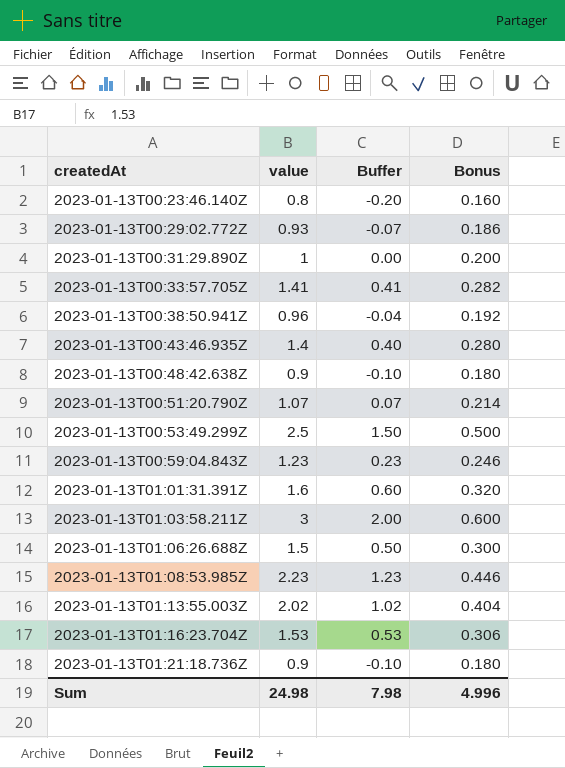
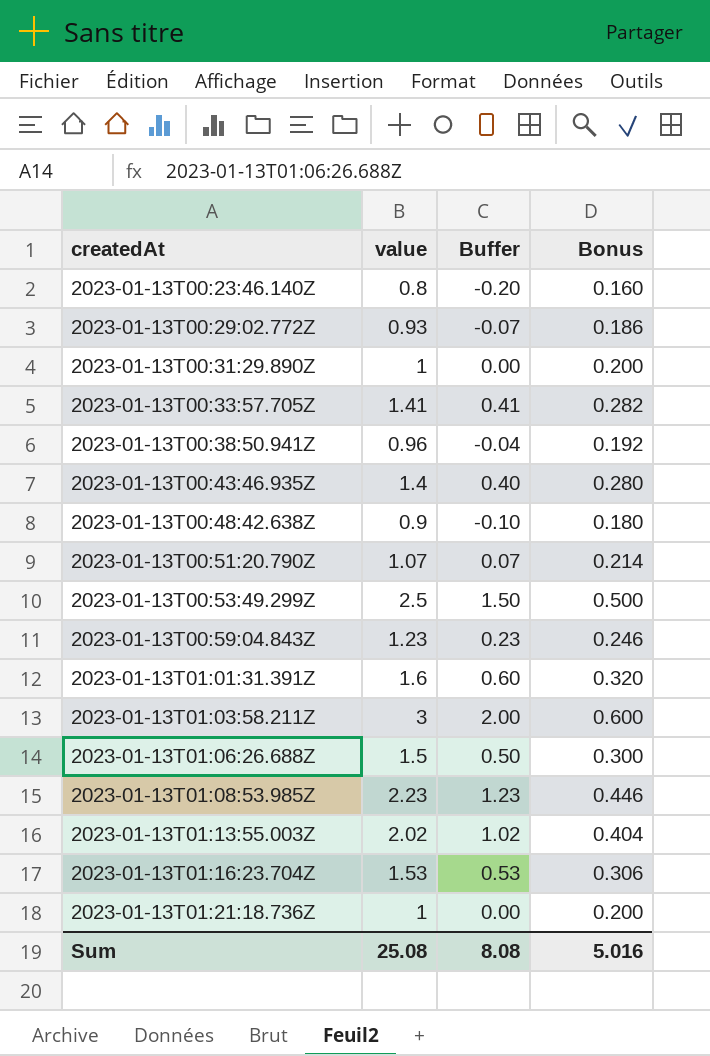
2023-01-13T01:21:18.736Z | value: 0.9 -> 1
2023-01-13T01:21:18.736Z | Buffer: -0.10 -> 0.00
2023-01-13T01:21:18.736Z | Bonus: 0.180 -> 0.200
Sum | value: 24.98 -> 25.08
Sum | Buffer: 7.98 -> 8.08
Sum | Bonus: 4.996 -> 5.016

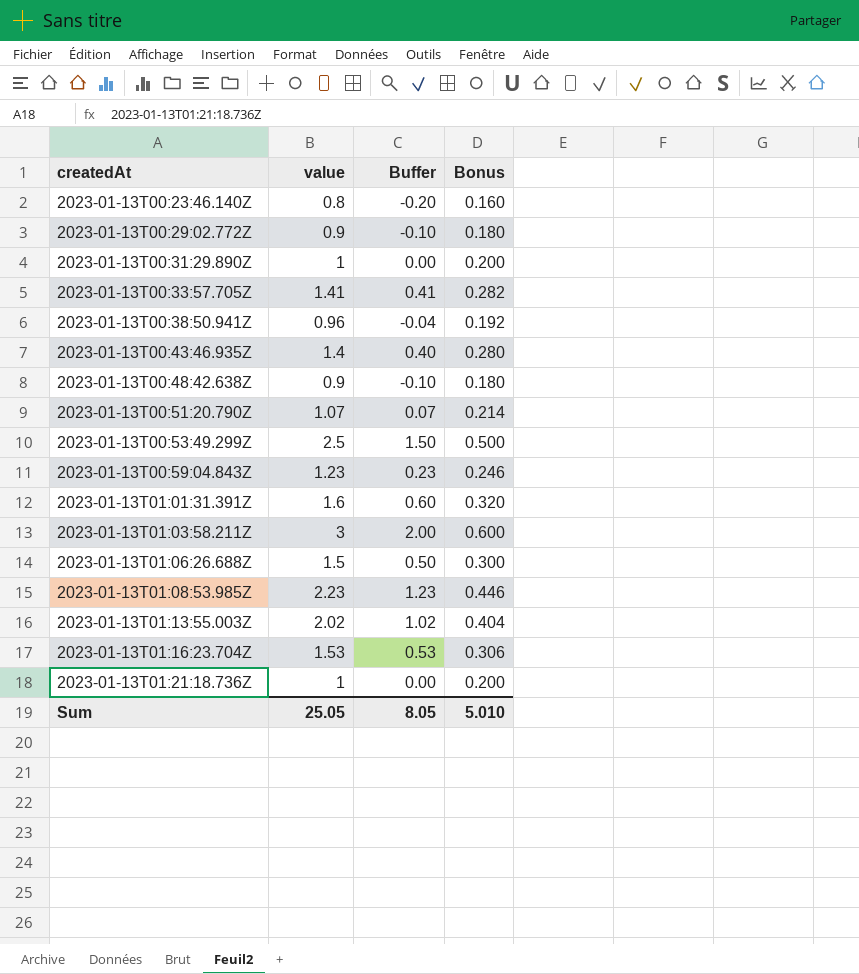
2023-01-13T00:29:02.772Z | value: 0.93 -> 0.9
2023-01-13T00:29:02.772Z | Buffer: -0.07 -> -0.10
2023-01-13T00:29:02.772Z | Bonus: 0.186 -> 0.180
Sum | value: 25.08 -> 25.05
Sum | Buffer: 8.08 -> 8.05
Sum | Bonus: 5.016 -> 5.010

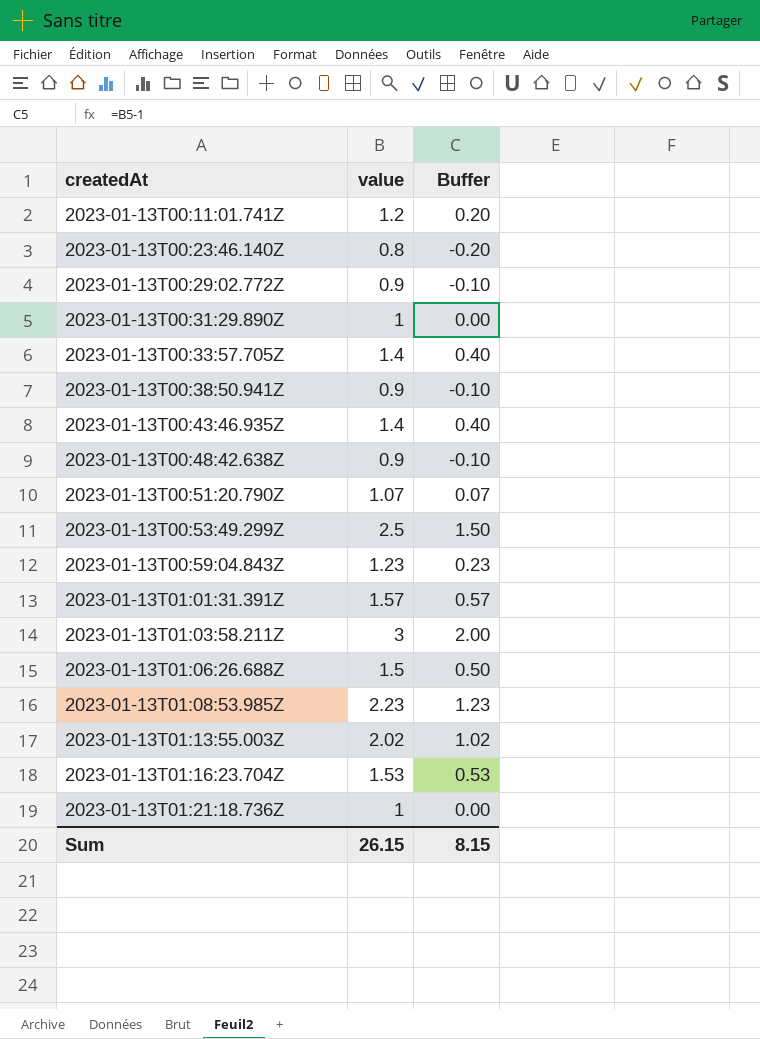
column Bonus | formula: [value] * 0.2 -> none
row 2023-01-13T00:11:01.741Z: none -> 1.2 | 0.20
2023-01-13T00:33:57.705Z | value: 1.41 -> 1.4
2023-01-13T00:33:57.705Z | Buffer: 0.41 -> 0.40
2023-01-13T00:38:50.941Z | value: 0.96 -> 0.9
2023-01-13T00:38:50.941Z | Buffer: -0.04 -> -0.10
2023-01-13T01:01:31.391Z | value: 1.6 -> 1.57
2023-01-13T01:01:31.391Z | Buffer: 0.60 -> 0.57
Sum | value: 25.05 -> 26.15
Sum | Buffer: 8.05 -> 8.15

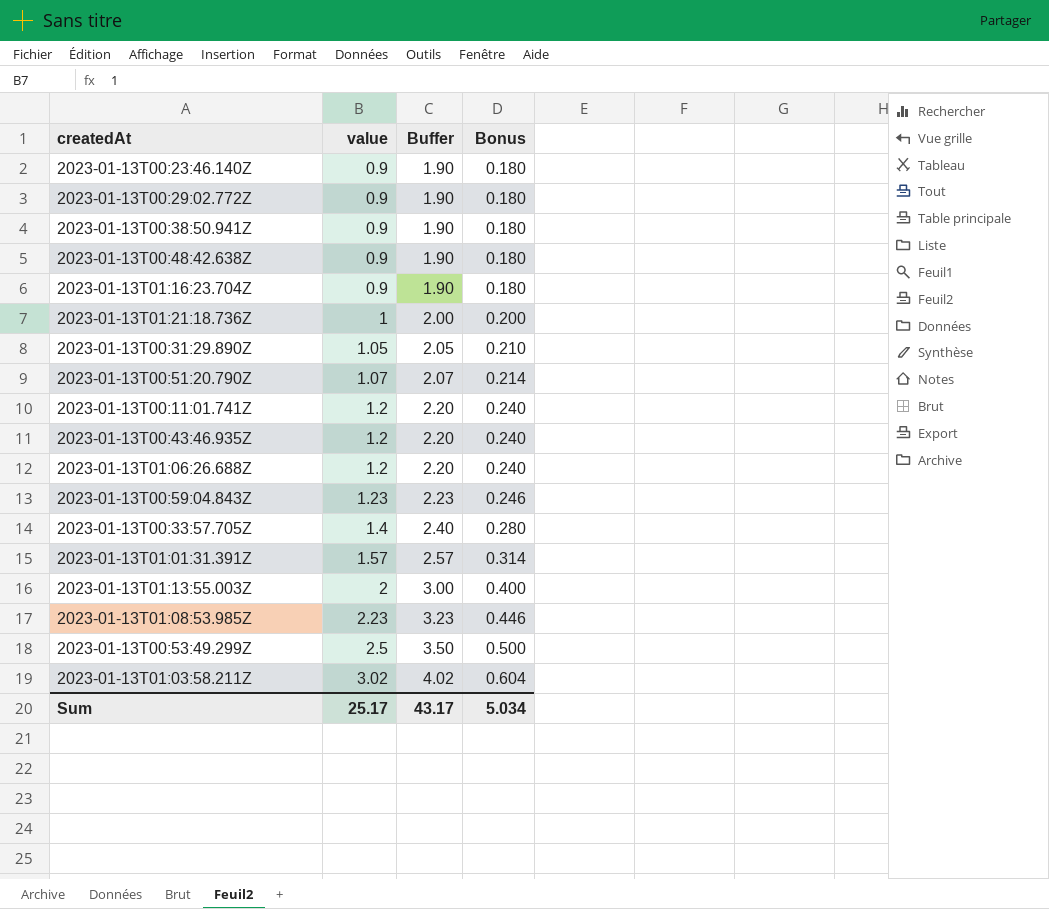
row order: createdAt ascending -> value ascending
column Buffer | formula: [value] - 1 -> [value] + 1
column Bonus | formula: none -> [value] * 0.2
2023-01-13T00:23:46.140Z | value: 0.8 -> 0.9
2023-01-13T01:16:23.704Z | value: 1.53 -> 0.9
2023-01-13T00:31:29.890Z | value: 1 -> 1.05
2023-01-13T00:43:46.935Z | value: 1.4 -> 1.2
2023-01-13T01:06:26.688Z | value: 1.5 -> 1.2
2023-01-13T01:13:55.003Z | value: 2.02 -> 2
2023-01-13T01:03:58.211Z | value: 3 -> 3.02
Sum | value: 26.15 -> 25.17
Sum | Buffer: 8.15 -> 43.17

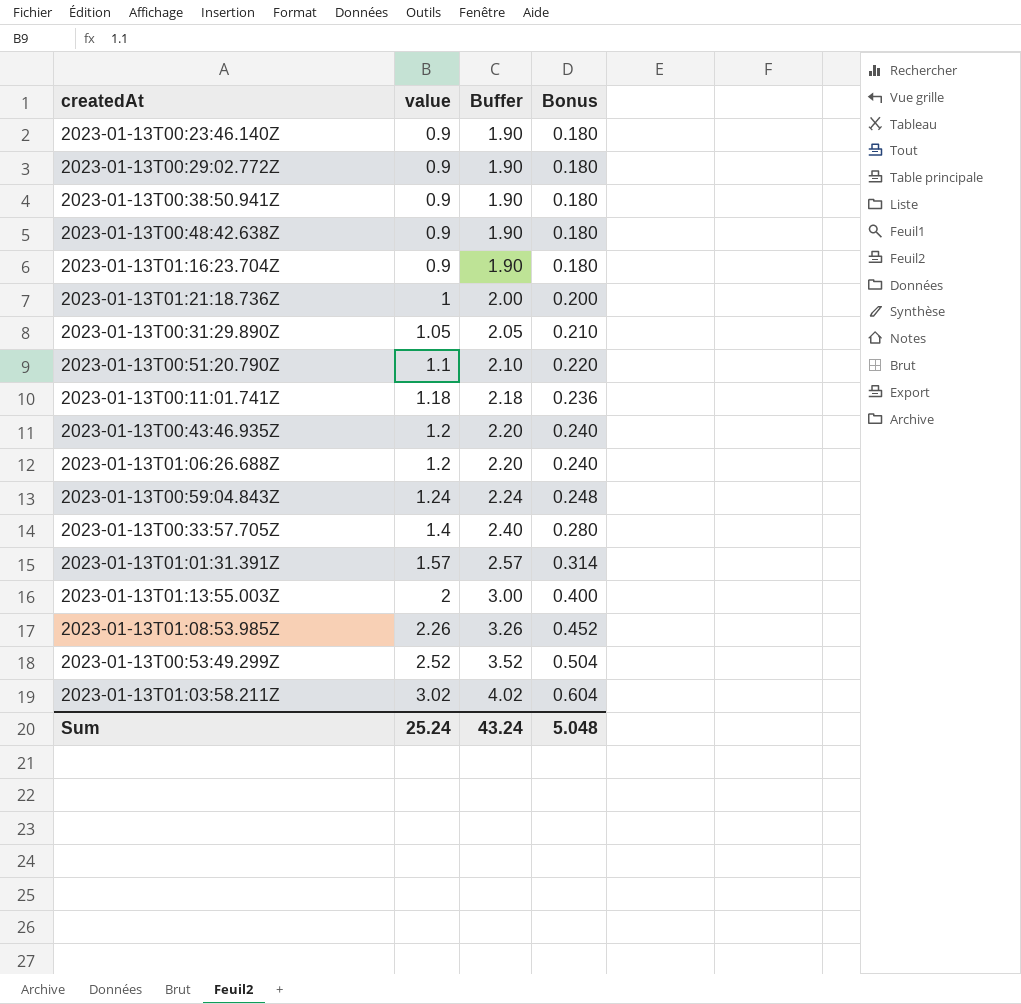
2023-01-13T00:51:20.790Z | value: 1.07 -> 1.1
2023-01-13T00:51:20.790Z | Buffer: 2.07 -> 2.10
2023-01-13T00:51:20.790Z | Bonus: 0.214 -> 0.220
2023-01-13T00:11:01.741Z | value: 1.2 -> 1.18
2023-01-13T00:11:01.741Z | Buffer: 2.20 -> 2.18
2023-01-13T00:11:01.741Z | Bonus: 0.240 -> 0.236
2023-01-13T00:59:04.843Z | value: 1.23 -> 1.24
2023-01-13T00:59:04.843Z | Buffer: 2.23 -> 2.24
2023-01-13T00:59:04.843Z | Bonus: 0.246 -> 0.248
2023-01-13T01:08:53.985Z | value: 2.23 -> 2.26
2023-01-13T01:08:53.985Z | Buffer: 3.23 -> 3.26
2023-01-13T01:08:53.985Z | Bonus: 0.446 -> 0.452
2023-01-13T00:53:49.299Z | value: 2.5 -> 2.52
2023-01-13T00:53:49.299Z | Buffer: 3.50 -> 3.52
2023-01-13T00:53:49.299Z | Bonus: 0.500 -> 0.504
Sum | value: 25.17 -> 25.24
Sum | Buffer: 43.17 -> 43.24
Sum | Bonus: 5.034 -> 5.048

